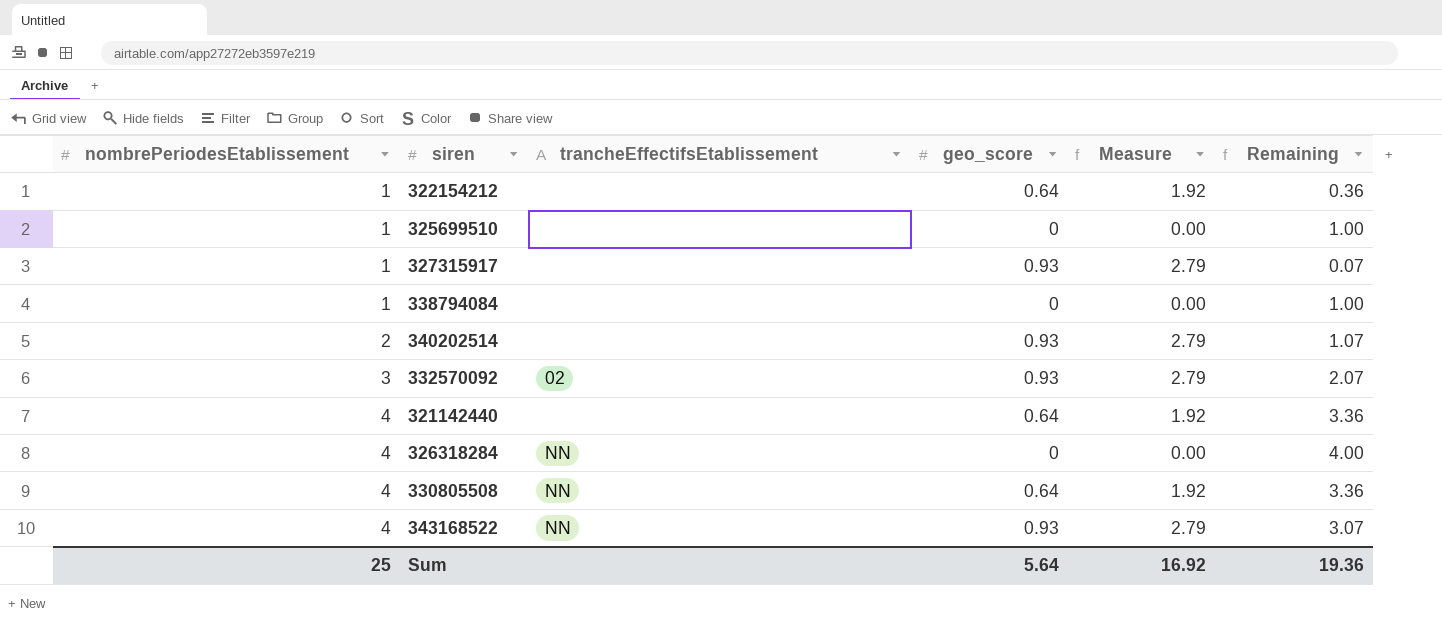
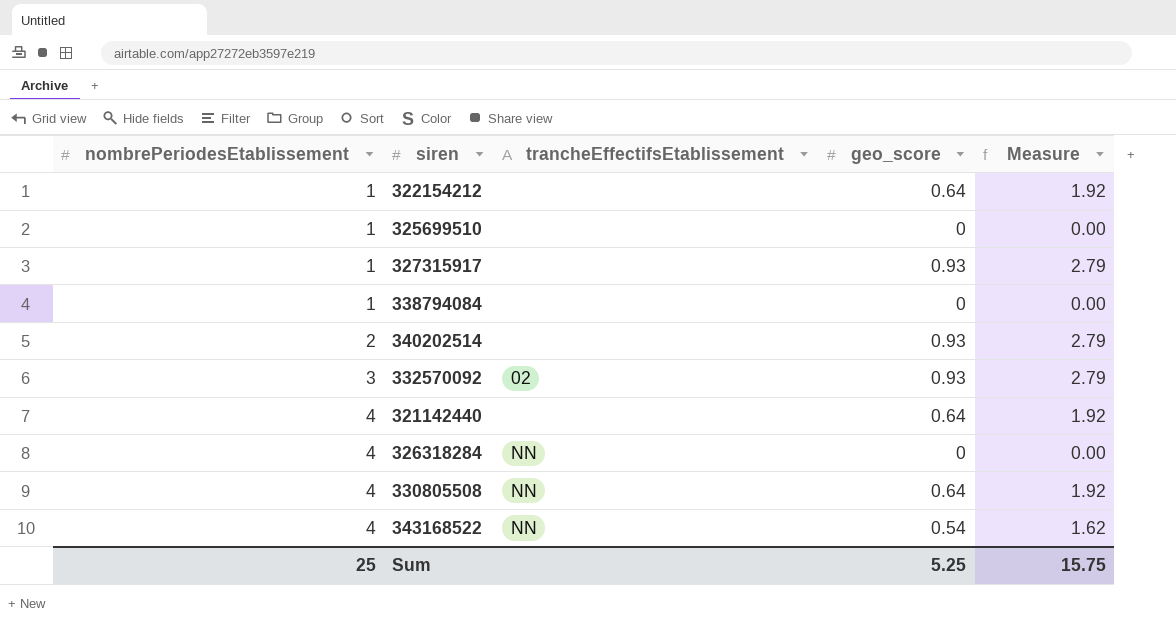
column Remaining | formula: [nombrePeriodesEtablissement] - [geo_score] -> none
343168522 | geo_score: 0.93 -> 0.54
343168522 | Measure: 2.79 -> 1.62
Sum | geo_score: 5.64 -> 5.25
Sum | Measure: 16.92 -> 15.75

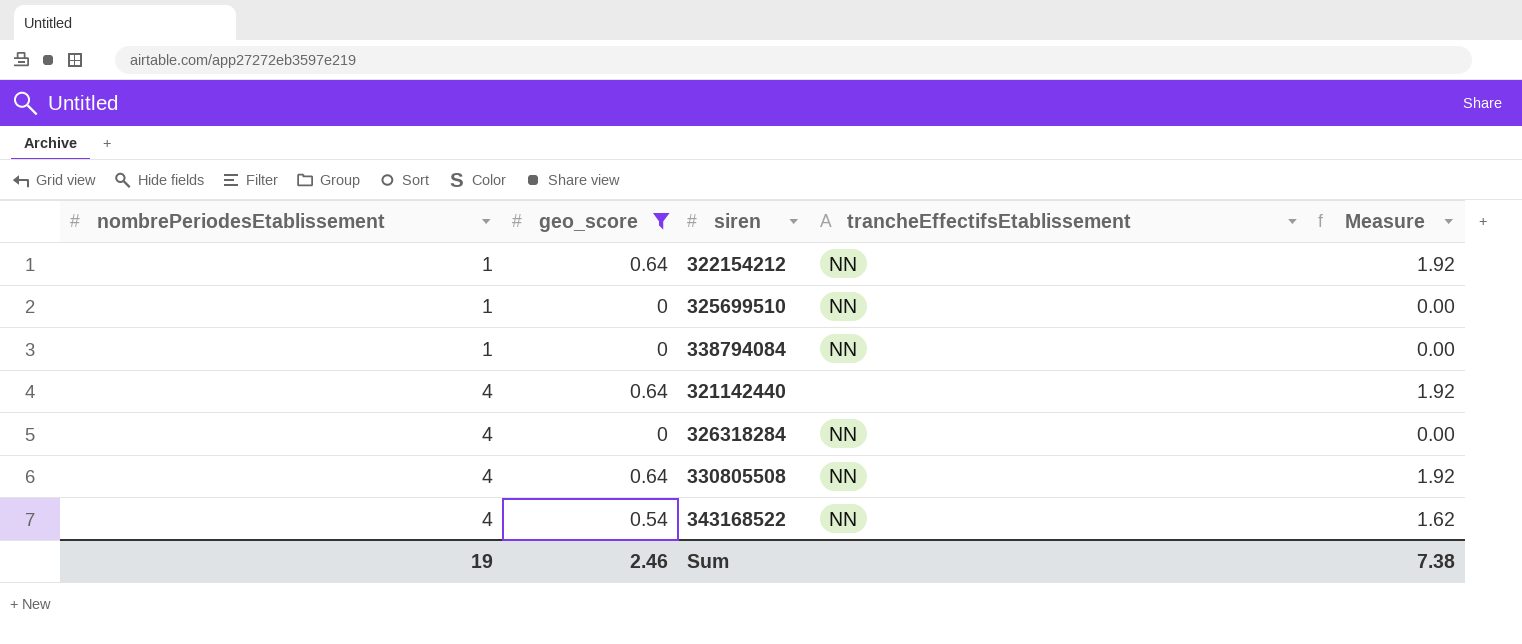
filter: none -> geo_score != 0.93
column geo_score | position: 4 -> 2
322154212 | trancheEffectifsEtablissement: none -> NN
325699510 | trancheEffectifsEtablissement: none -> NN
338794084 | trancheEffectifsEtablissement: none -> NN
Sum | nombrePeriodesEtablissement: 25 -> 19
Sum | geo_score: 5.25 -> 2.46
Sum | Measure: 15.75 -> 7.38

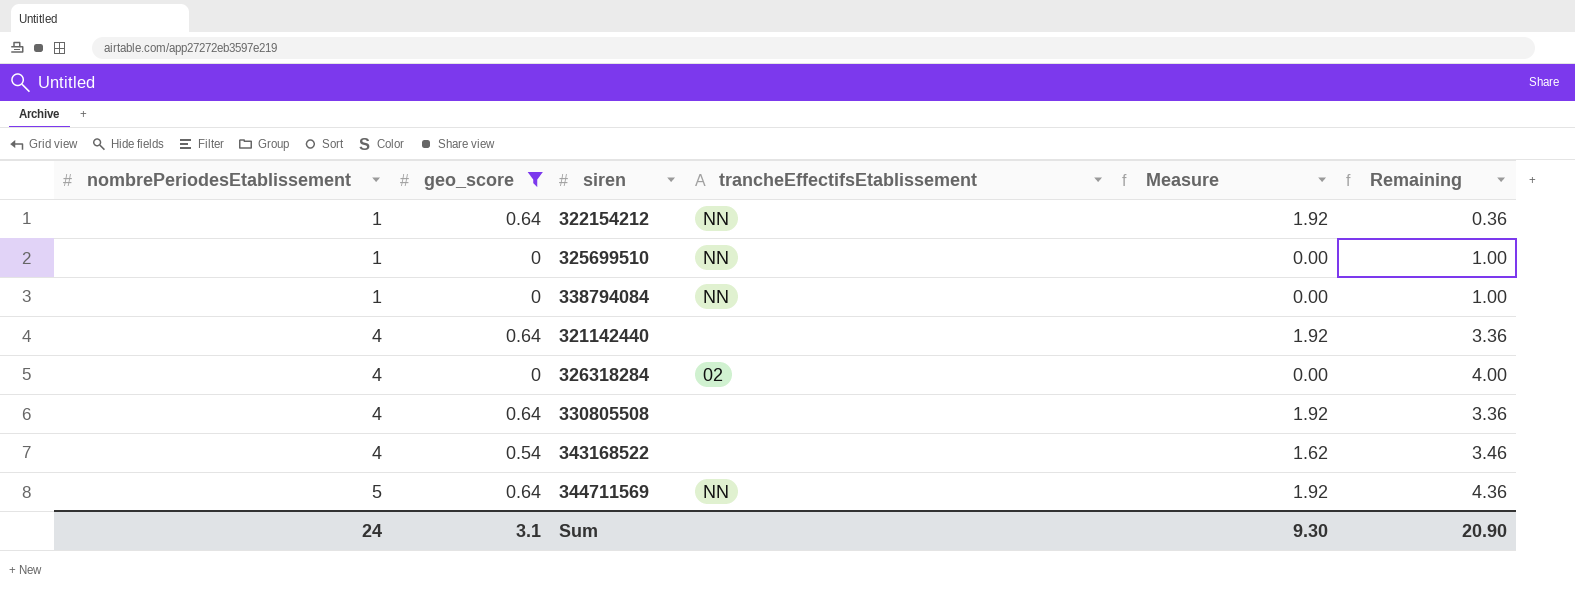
column Remaining | formula: none -> [nombrePeriodesEtablissement] - [geo_score]
326318284 | trancheEffectifsEtablissement: NN -> 02
330805508 | trancheEffectifsEtablissement: NN -> none
343168522 | trancheEffectifsEtablissement: NN -> none
row 344711569: none -> 5 | 0.64 | NN | 1.92 | 4.36
Sum | nombrePeriodesEtablissement: 19 -> 24
Sum | geo_score: 2.46 -> 3.1
Sum | Measure: 7.38 -> 9.30

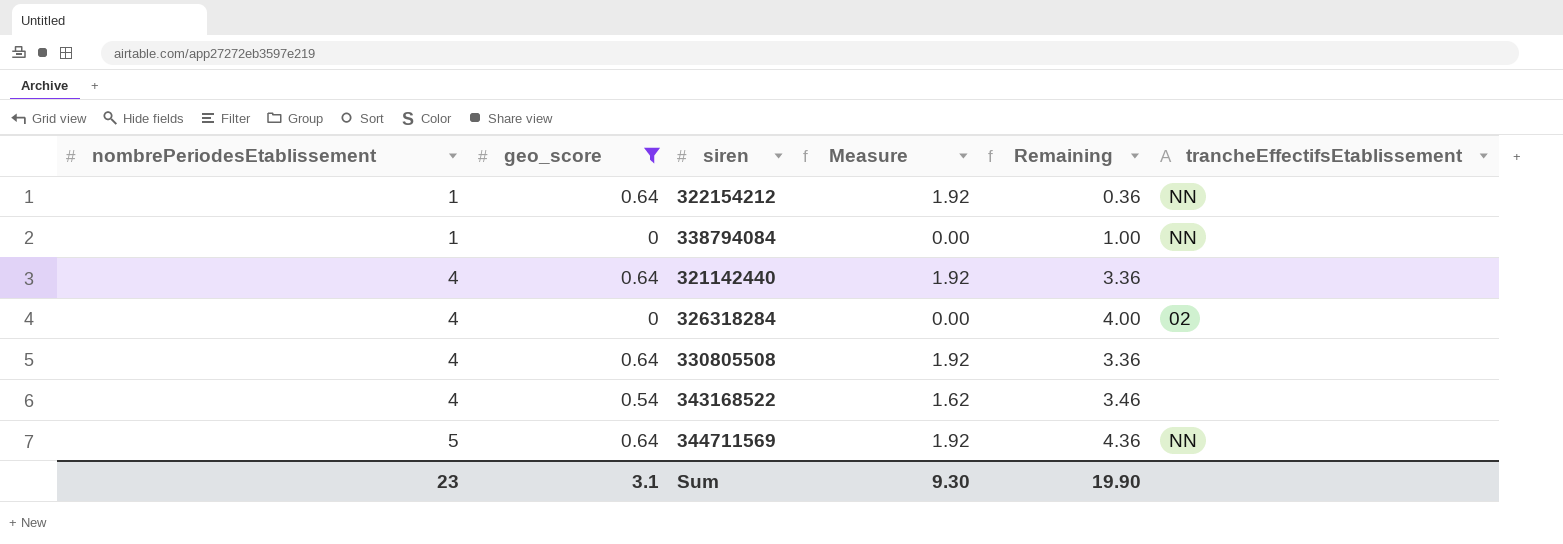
column trancheEffectifsEtablissement | position: 4 -> 6
row 325699510: 1 | 0 | NN | 0.00 | 1.00 -> none
Sum | nombrePeriodesEtablissement: 24 -> 23
Sum | Remaining: 20.90 -> 19.90

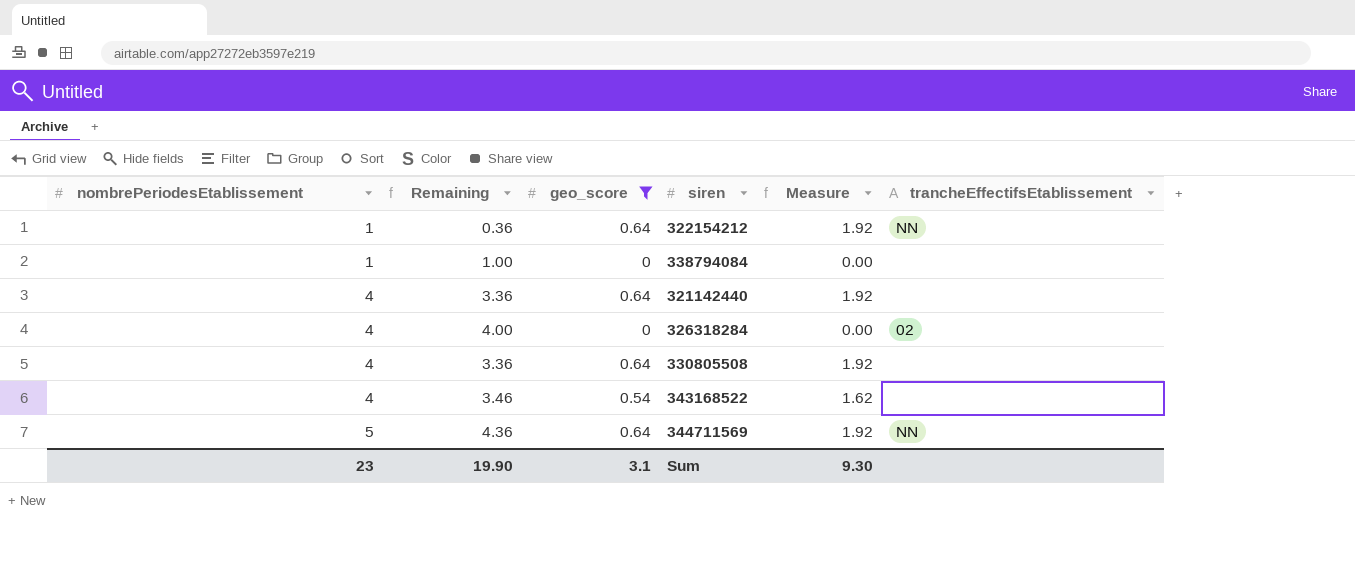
column Remaining | position: 5 -> 2
338794084 | trancheEffectifsEtablissement: NN -> none

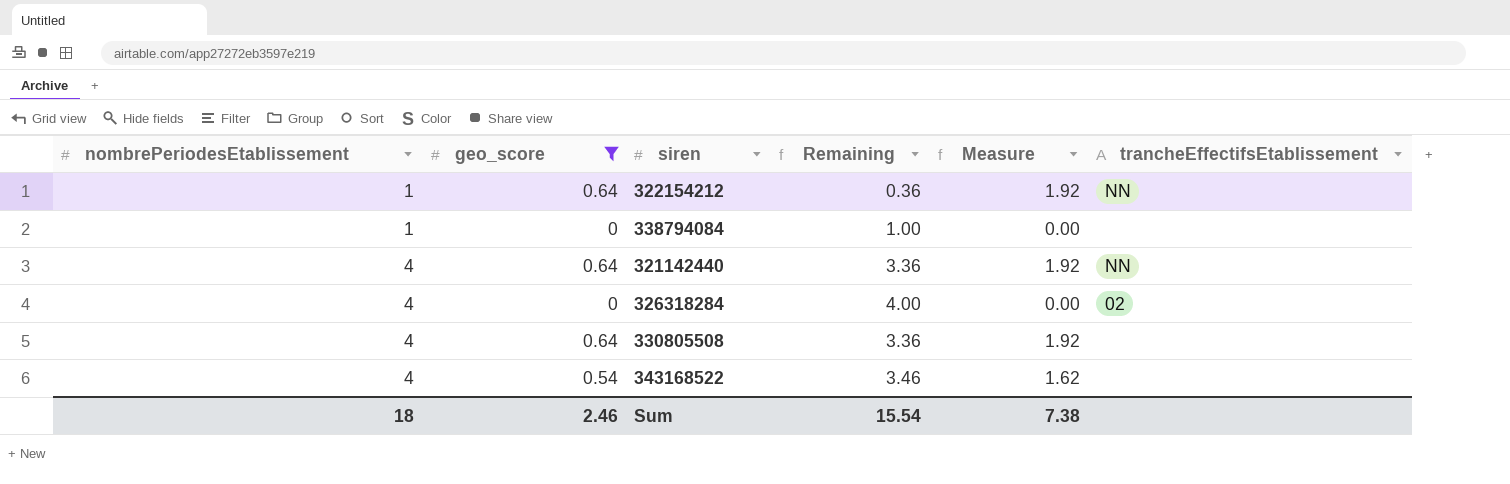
column Remaining | position: 2 -> 4
row 344711569: 5 | 4.36 | 0.64 | 1.92 | NN -> none
321142440 | trancheEffectifsEtablissement: none -> NN
Sum | nombrePeriodesEtablissement: 23 -> 18
Sum | geo_score: 3.1 -> 2.46
Sum | Remaining: 19.90 -> 15.54
Sum | Measure: 9.30 -> 7.38

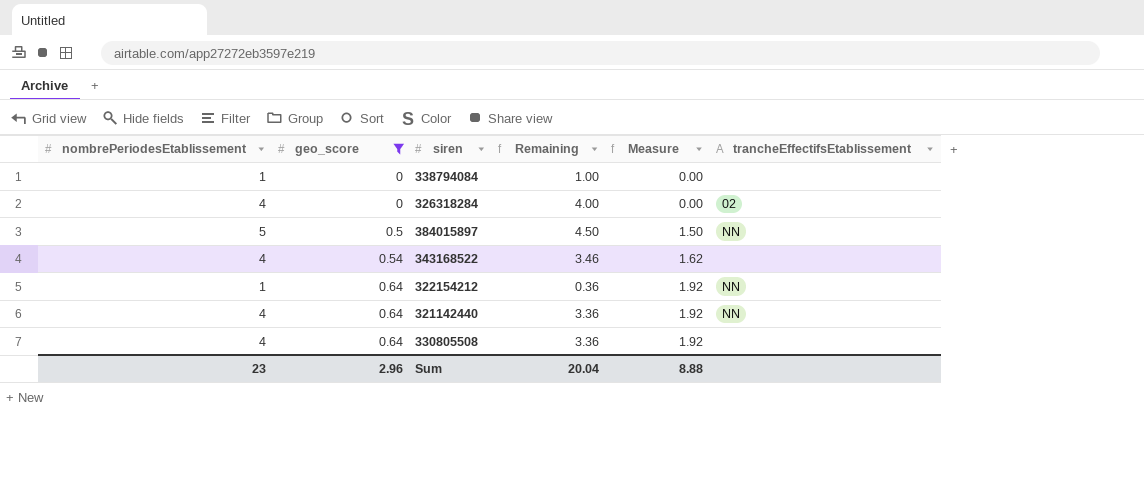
row order: nombrePeriodesEtablissement ascending -> geo_score ascending
row 384015897: none -> 5 | 0.5 | 4.50 | 1.50 | NN
Sum | nombrePeriodesEtablissement: 18 -> 23
Sum | geo_score: 2.46 -> 2.96
Sum | Remaining: 15.54 -> 20.04
Sum | Measure: 7.38 -> 8.88

